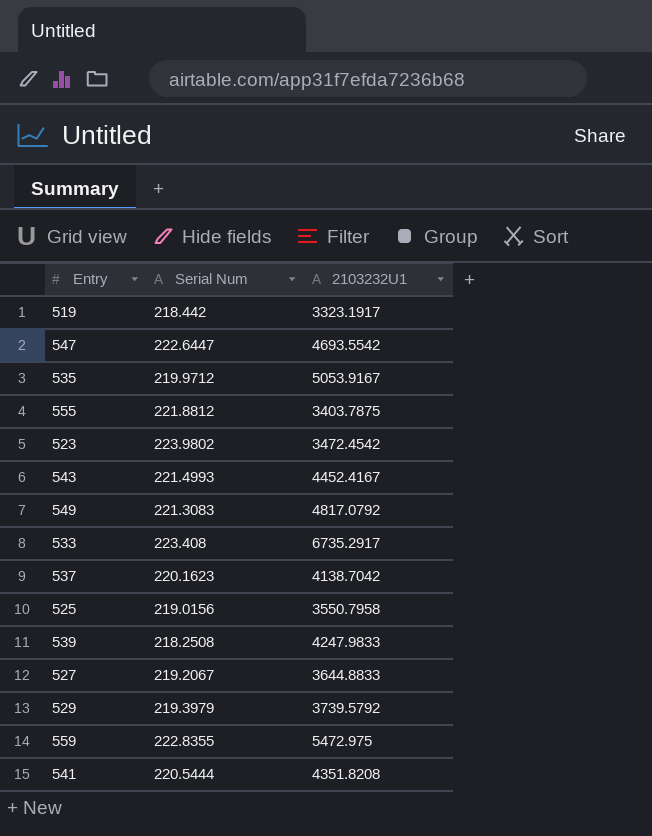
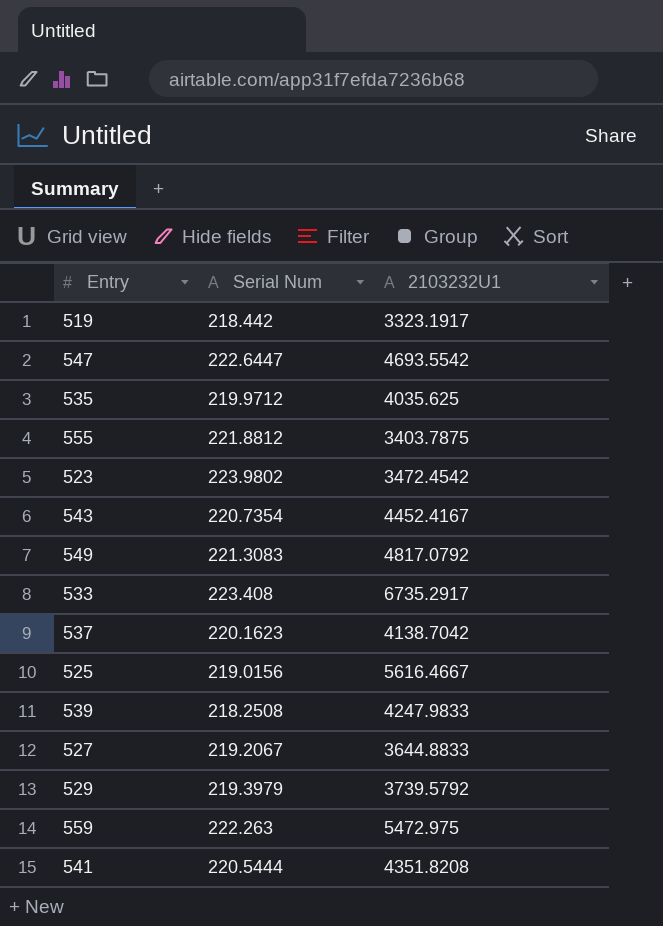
535 | 2103232U1: 5053.9167 -> 4035.625
543 | Serial Num: 221.4993 -> 220.7354
525 | 2103232U1: 3550.7958 -> 5616.4667
559 | Serial Num: 222.8355 -> 222.263

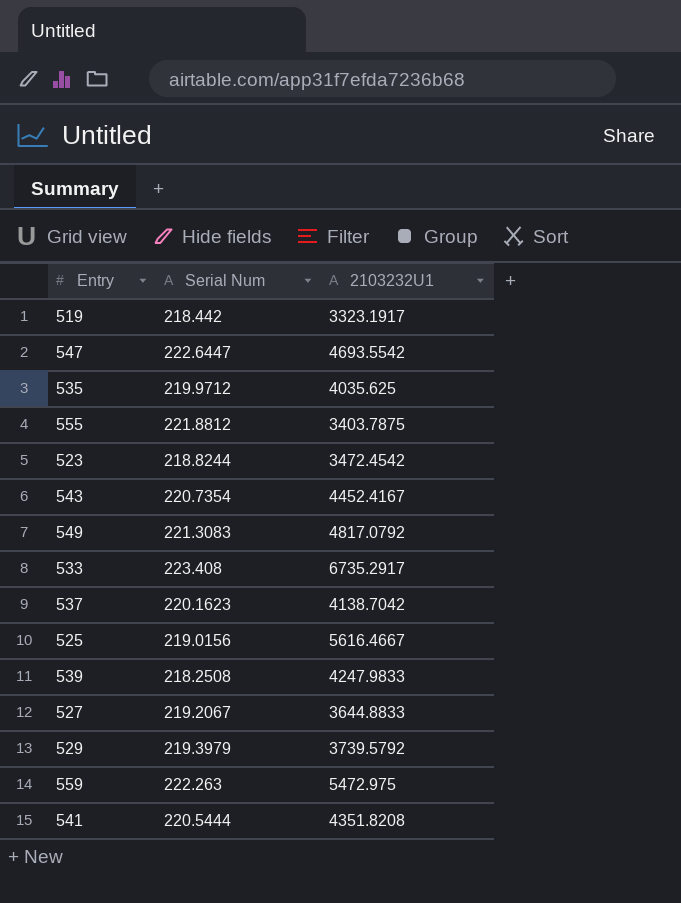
523 | Serial Num: 223.9802 -> 218.8244

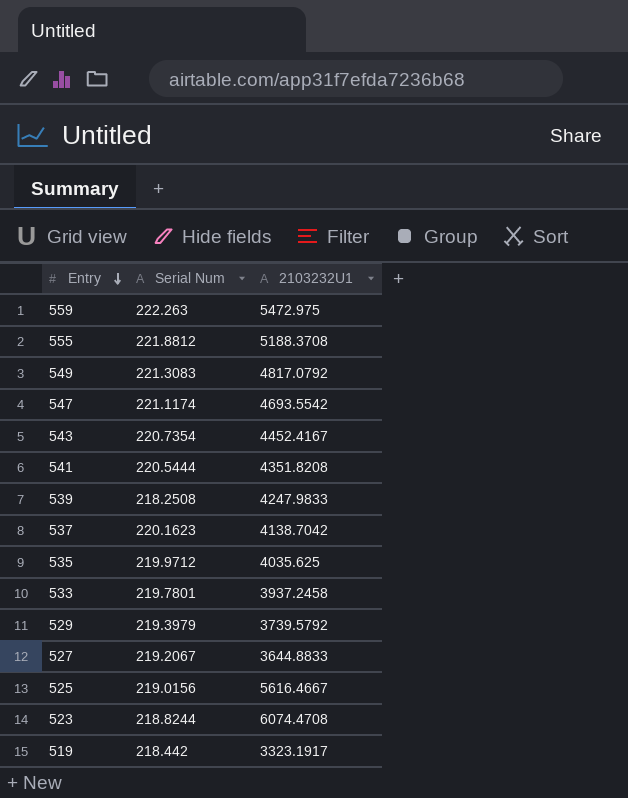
row order: none -> Entry descending
555 | 2103232U1: 3403.7875 -> 5188.3708
547 | Serial Num: 222.6447 -> 221.1174
533 | Serial Num: 223.408 -> 219.7801
533 | 2103232U1: 6735.2917 -> 3937.2458
523 | 2103232U1: 3472.4542 -> 6074.4708

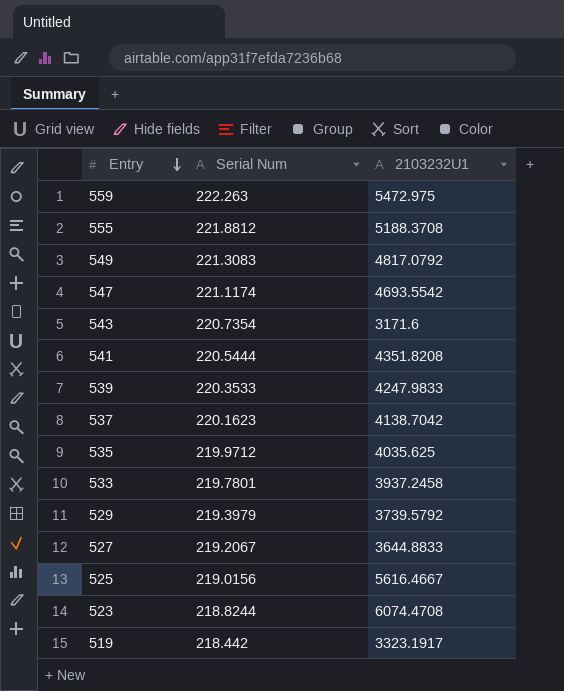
543 | 2103232U1: 4452.4167 -> 3171.6
539 | Serial Num: 218.2508 -> 220.3533

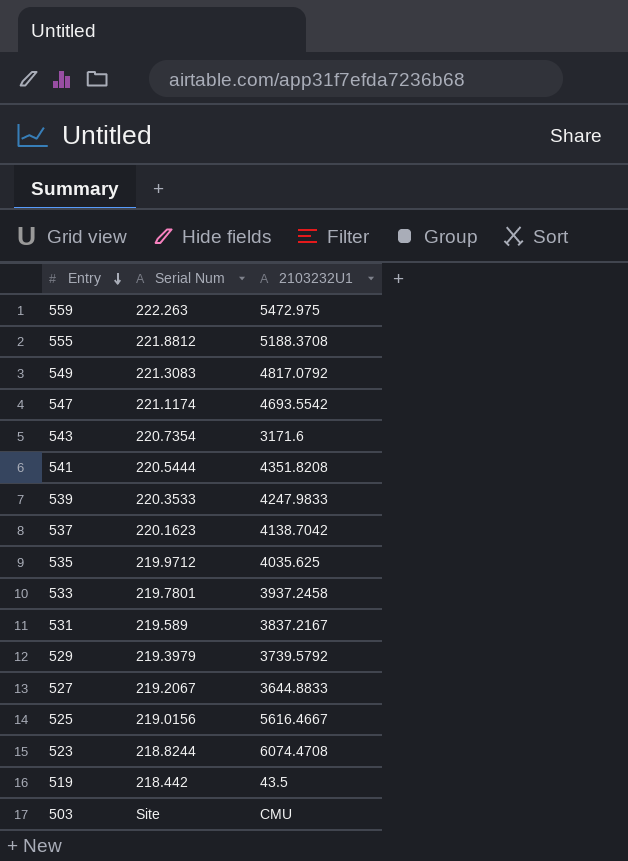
row 531: none -> 219.589 | 3837.2167
519 | 2103232U1: 3323.1917 -> 43.5
row 503: none -> Site | CMU

